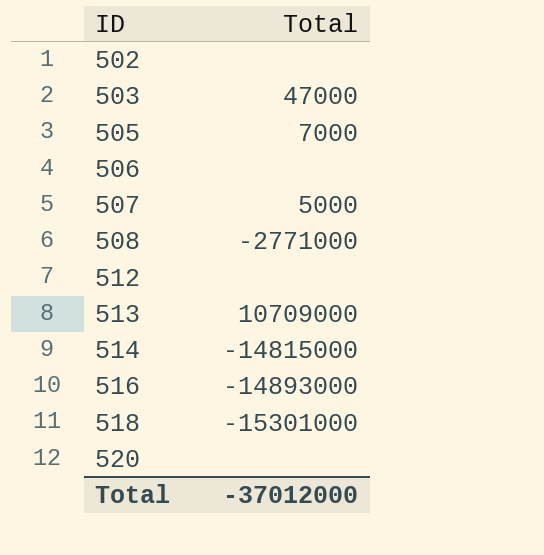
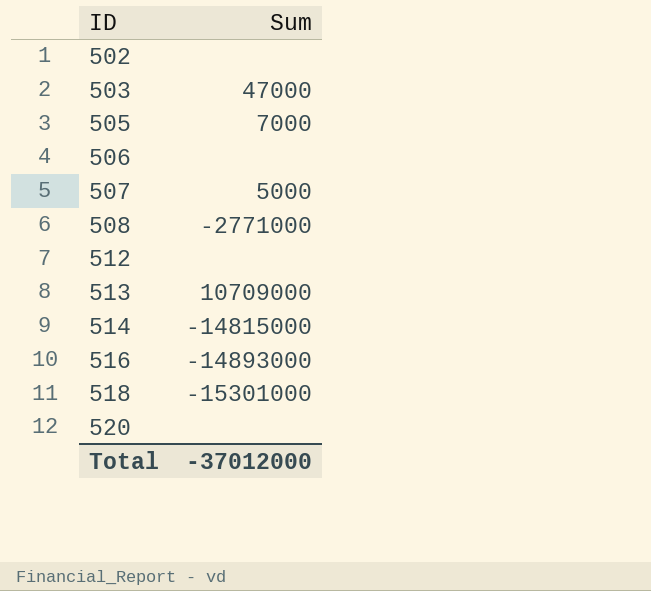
column name: Total -> Sum

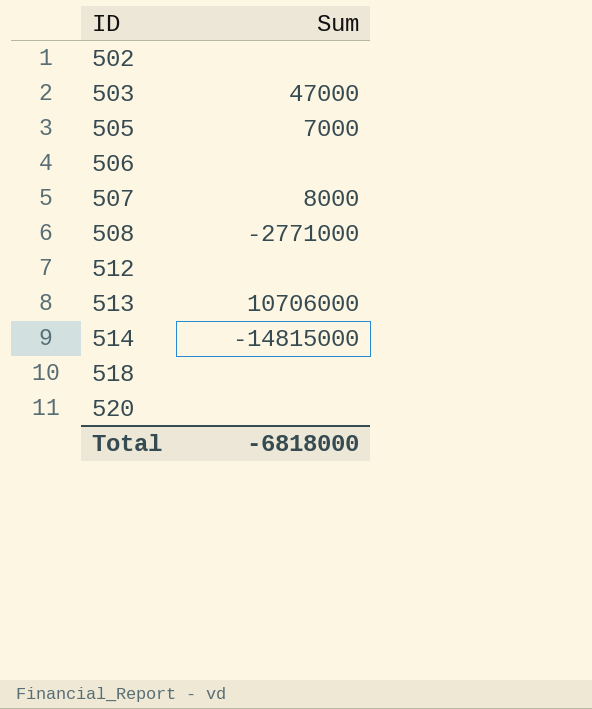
row 516: -14893000 -> none
507 | Sum: 5000 -> 8000
513 | Sum: 10709000 -> 10706000
518 | Sum: -15301000 -> none
Total | Sum: -37012000 -> -6818000

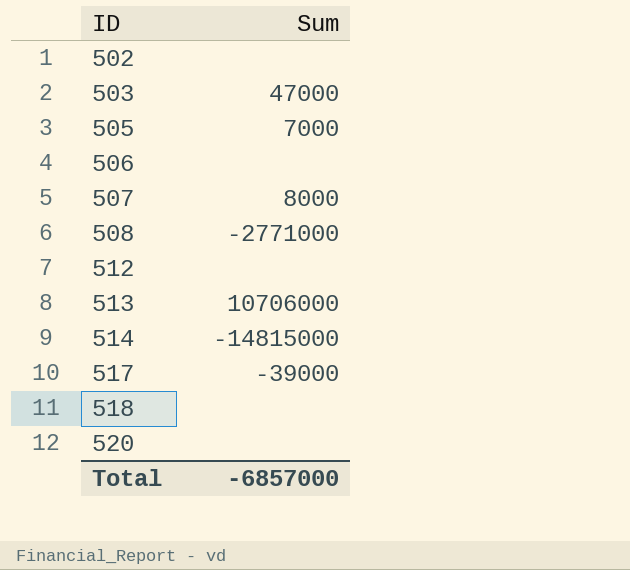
row 517: none -> -39000
Total | Sum: -6818000 -> -6857000

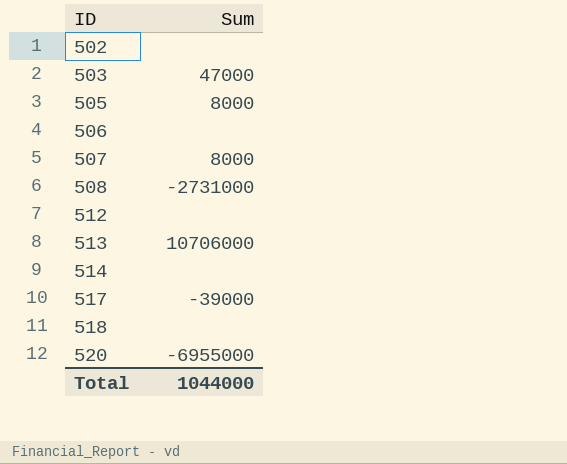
505 | Sum: 7000 -> 8000
508 | Sum: -2771000 -> -2731000
514 | Sum: -14815000 -> none
520 | Sum: none -> -6955000
Total | Sum: -6857000 -> 1044000

